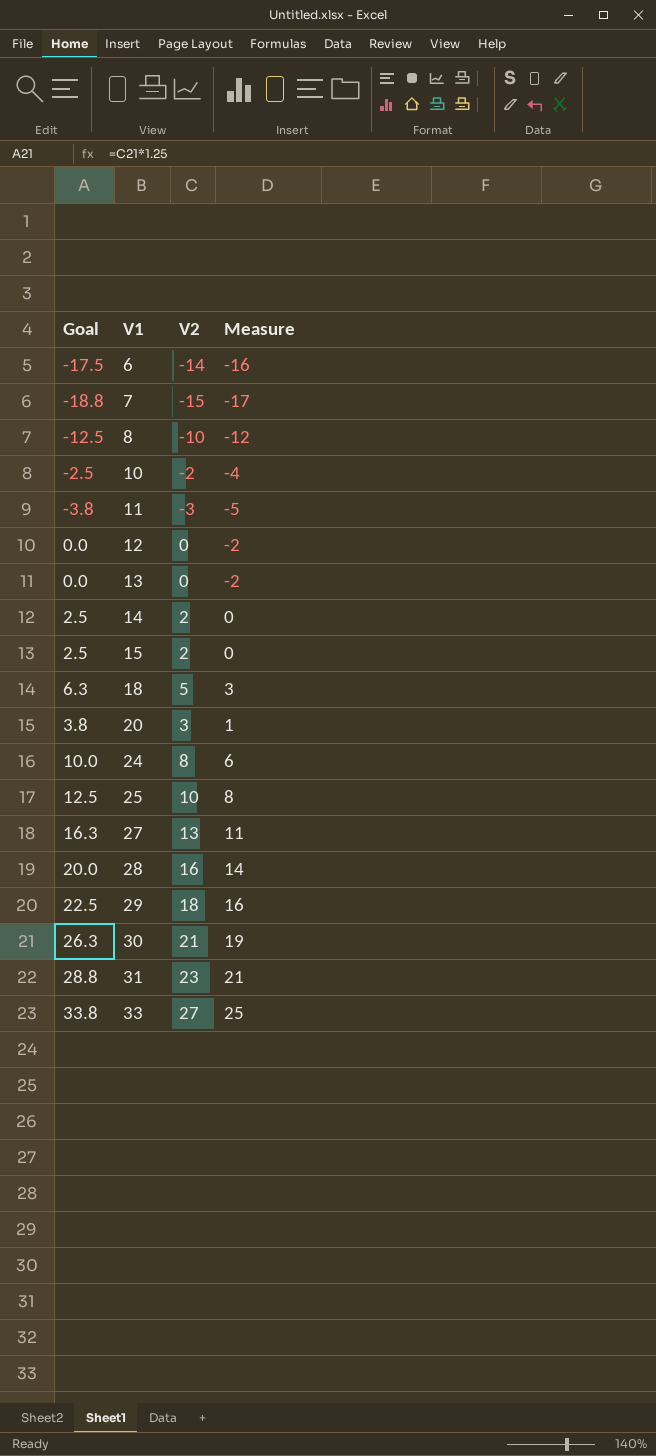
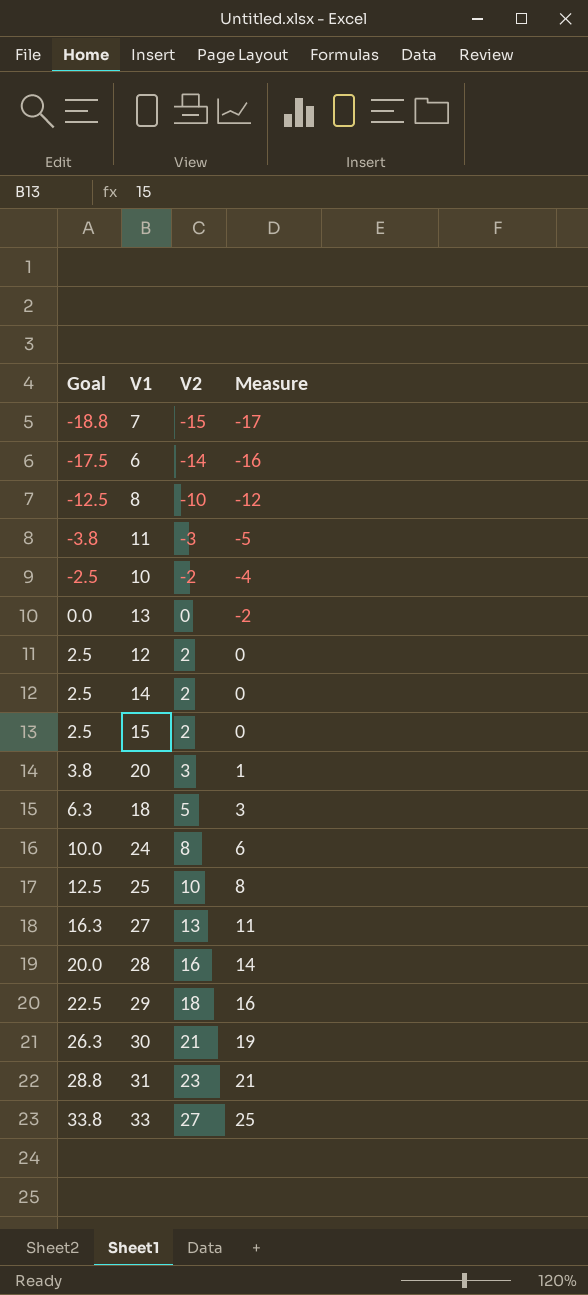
row order: V1 ascending -> Goal ascending
12 | Goal: 0.0 -> 2.5
12 | V2: 0 -> 2
12 | Measure: -2 -> 0

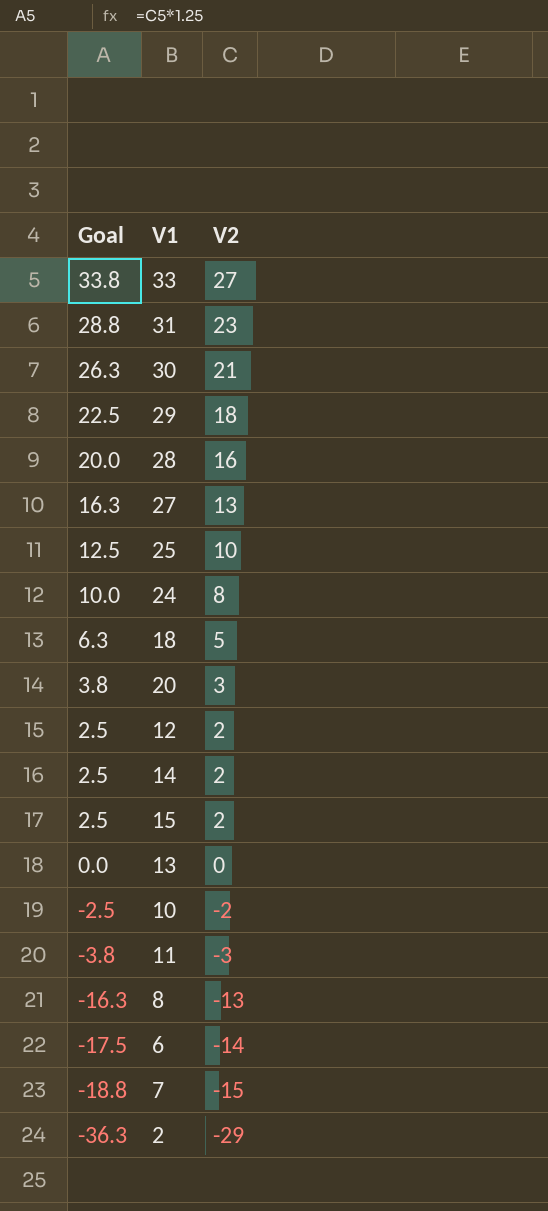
row order: Goal ascending -> Goal descending
column Measure | formula: [V2] - 2 -> none
8 | Goal: -12.5 -> -16.3
8 | V2: -10 -> -13
row 2: none -> -36.3 | -29

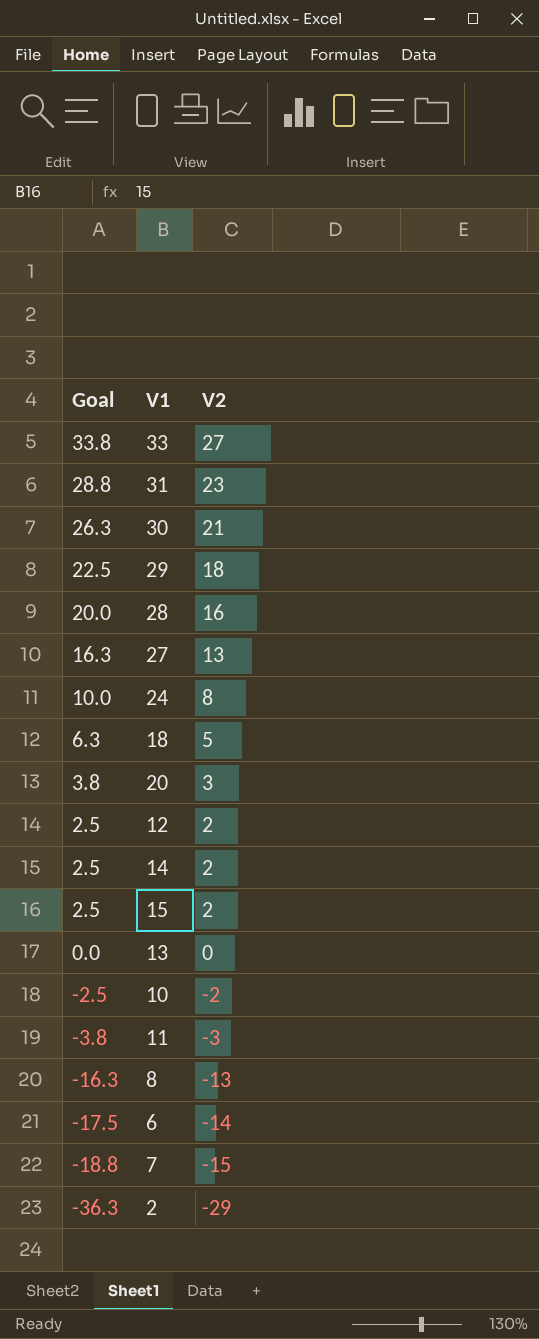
row 25: 12.5 | 10 -> none

